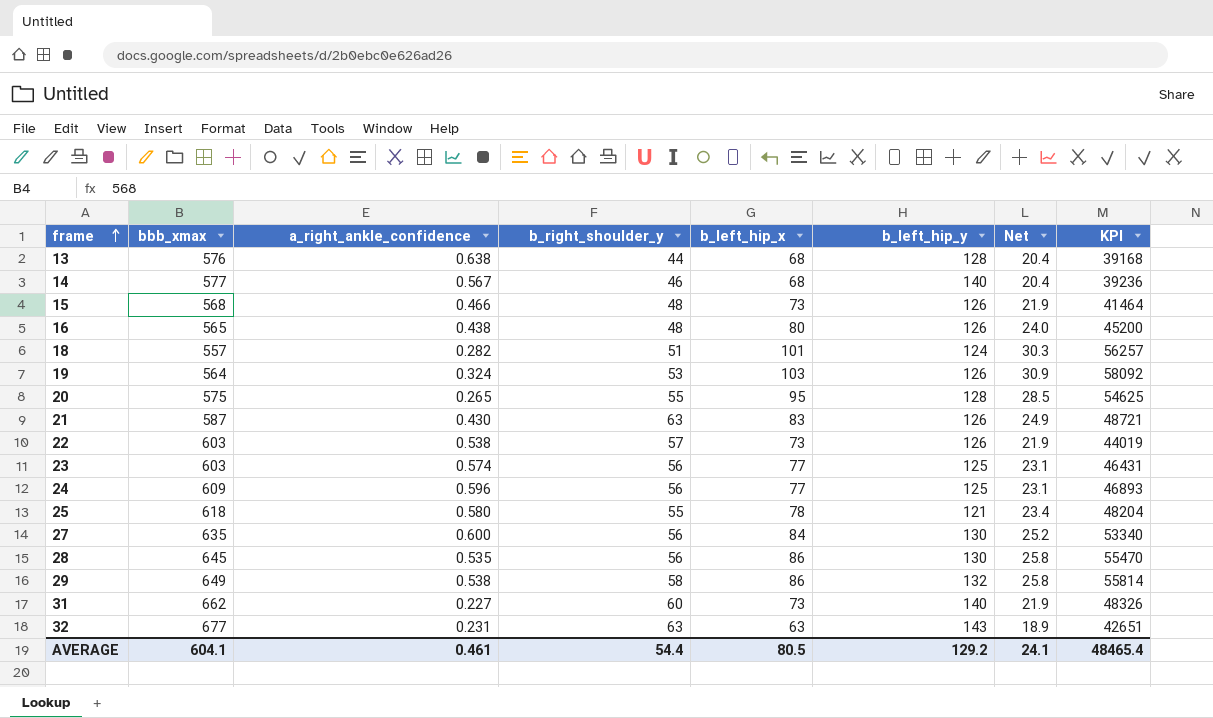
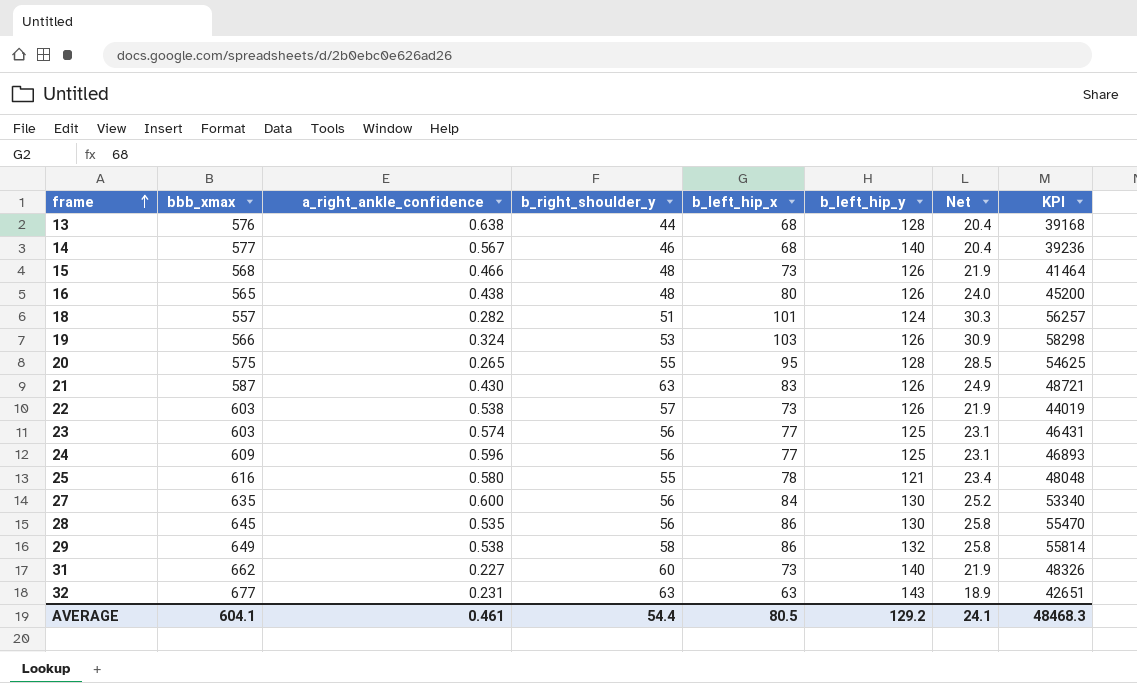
19 | bbb_xmax: 564 -> 566
19 | KPI: 58092 -> 58298
25 | bbb_xmax: 618 -> 616
25 | KPI: 48204 -> 48048
AVERAGE | KPI: 48465.4 -> 48468.3

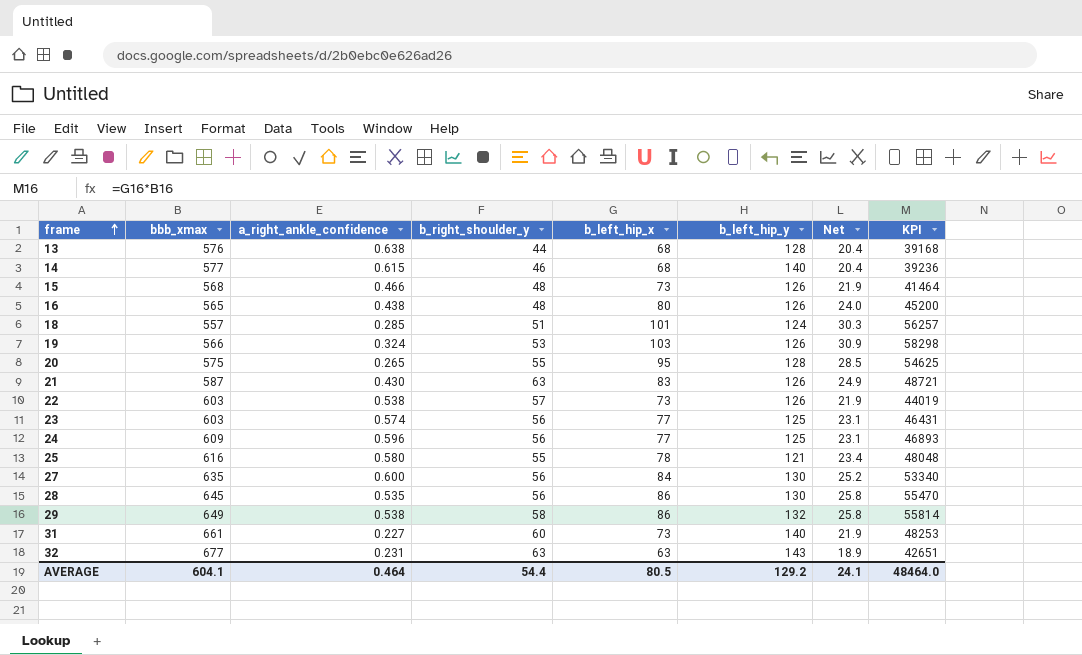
14 | a_right_ankle_confidence: 0.567 -> 0.615
18 | a_right_ankle_confidence: 0.282 -> 0.285
31 | bbb_xmax: 662 -> 661
31 | KPI: 48326 -> 48253
AVERAGE | a_right_ankle_confidence: 0.461 -> 0.464
AVERAGE | KPI: 48468.3 -> 48464.0

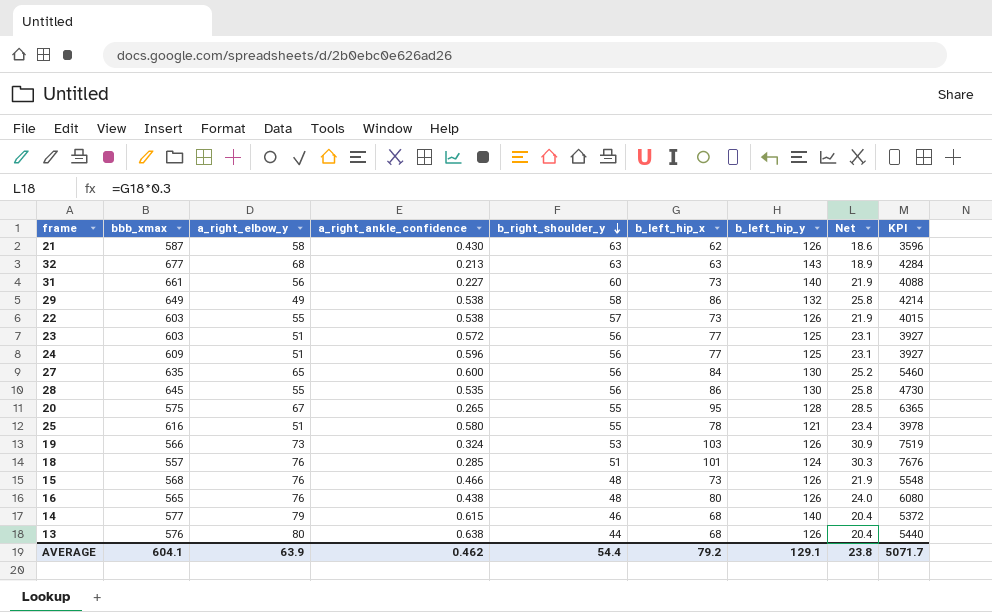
row order: frame ascending -> b_right_shoulder_y descending
column a_right_elbow_y | position: none -> 3
column KPI | formula: [bbb_xmax] * [b_left_hip_x] -> [a_right_elbow_y] * [b_left_hip_x]
21 | b_left_hip_x: 83 -> 62
21 | Net: 24.9 -> 18.6
32 | a_right_ankle_confidence: 0.231 -> 0.213
23 | a_right_ankle_confidence: 0.574 -> 0.572
13 | b_left_hip_y: 128 -> 126
AVERAGE | a_right_ankle_confidence: 0.464 -> 0.462
AVERAGE | b_left_hip_x: 80.5 -> 79.2
AVERAGE | b_left_hip_y: 129.2 -> 129.1
AVERAGE | Net: 24.1 -> 23.8
AVERAGE | KPI: 48464.0 -> 5071.7

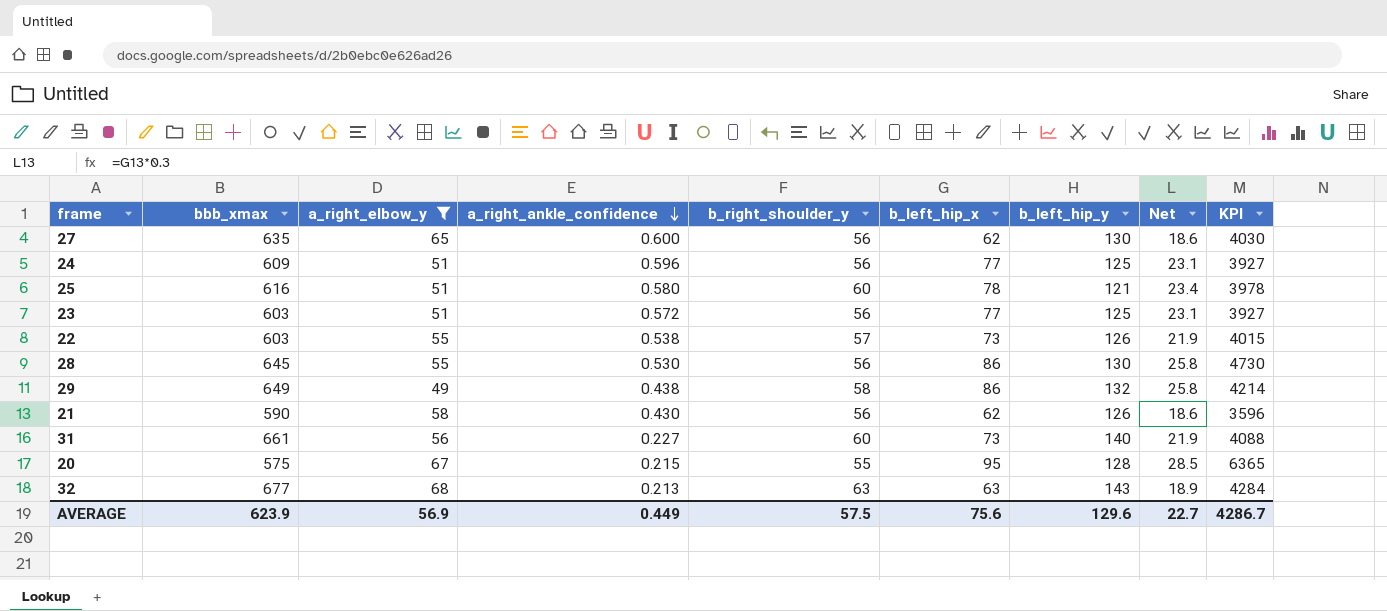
filter: none -> a_right_elbow_y <= 68
row order: b_right_shoulder_y descending -> a_right_ankle_confidence descending
27 | b_left_hip_x: 84 -> 62
27 | Net: 25.2 -> 18.6
27 | KPI: 5460 -> 4030
25 | b_right_shoulder_y: 55 -> 60
28 | a_right_ankle_confidence: 0.535 -> 0.530
29 | a_right_ankle_confidence: 0.538 -> 0.438
21 | bbb_xmax: 587 -> 590
21 | b_right_shoulder_y: 63 -> 56
20 | a_right_ankle_confidence: 0.265 -> 0.215
AVERAGE | bbb_xmax: 604.1 -> 623.9
AVERAGE | a_right_elbow_y: 63.9 -> 56.9
AVERAGE | a_right_ankle_confidence: 0.462 -> 0.449
AVERAGE | b_right_shoulder_y: 54.4 -> 57.5
AVERAGE | b_left_hip_x: 79.2 -> 75.6
AVERAGE | b_left_hip_y: 129.1 -> 129.6
AVERAGE | Net: 23.8 -> 22.7
AVERAGE | KPI: 5071.7 -> 4286.7

